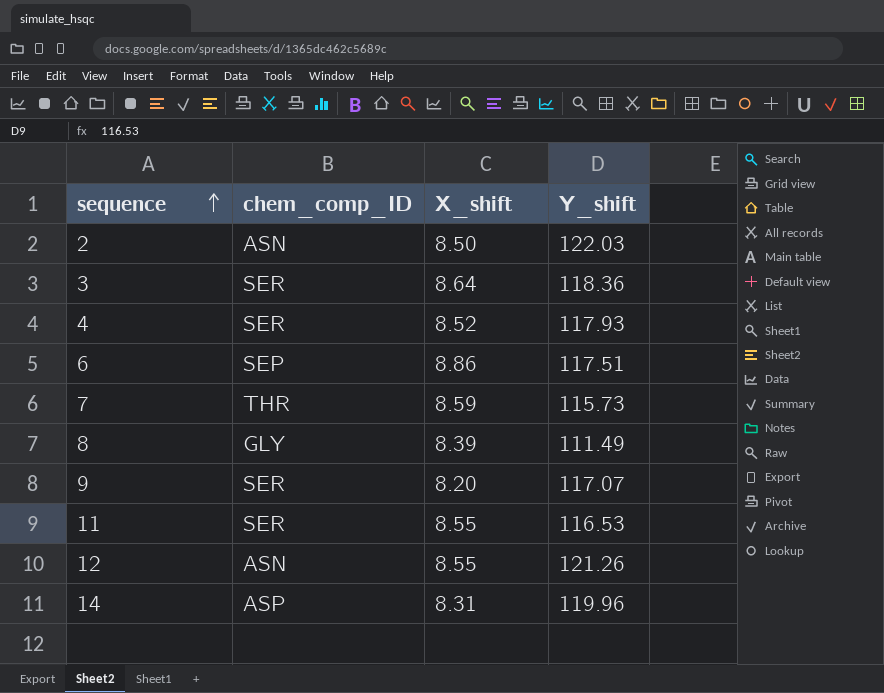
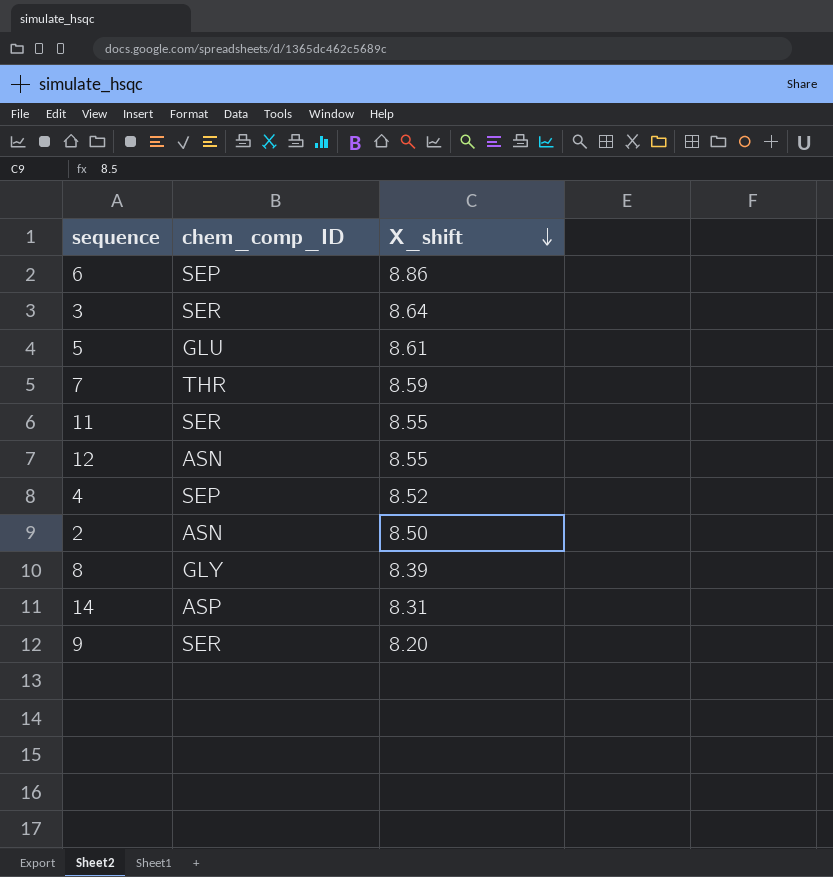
row order: sequence ascending -> X_shift descending
column Y_shift | position: 4 -> none
row 5: none -> GLU | 8.61
4 | chem_comp_ID: SER -> SEP

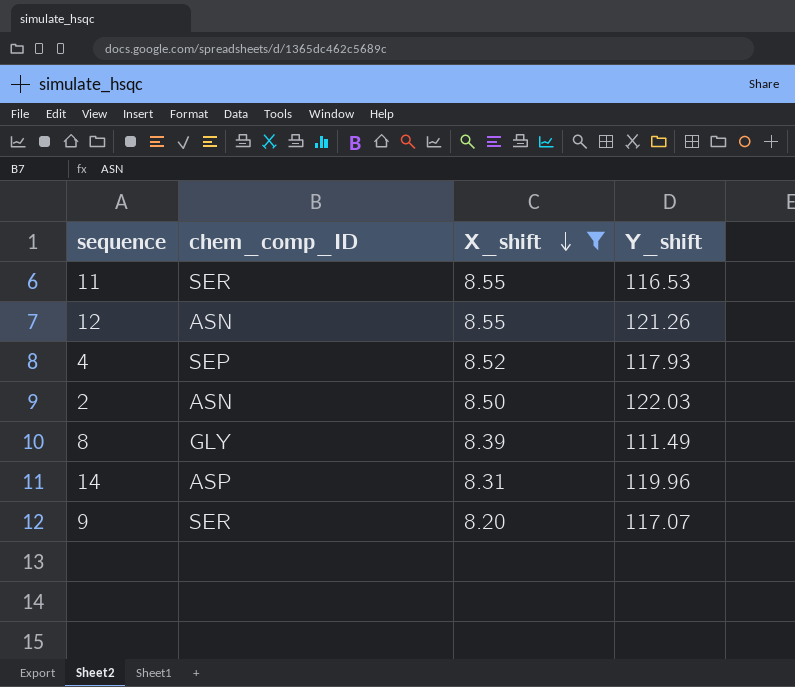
filter: none -> X_shift <= 8.55
column Y_shift | position: none -> 4

